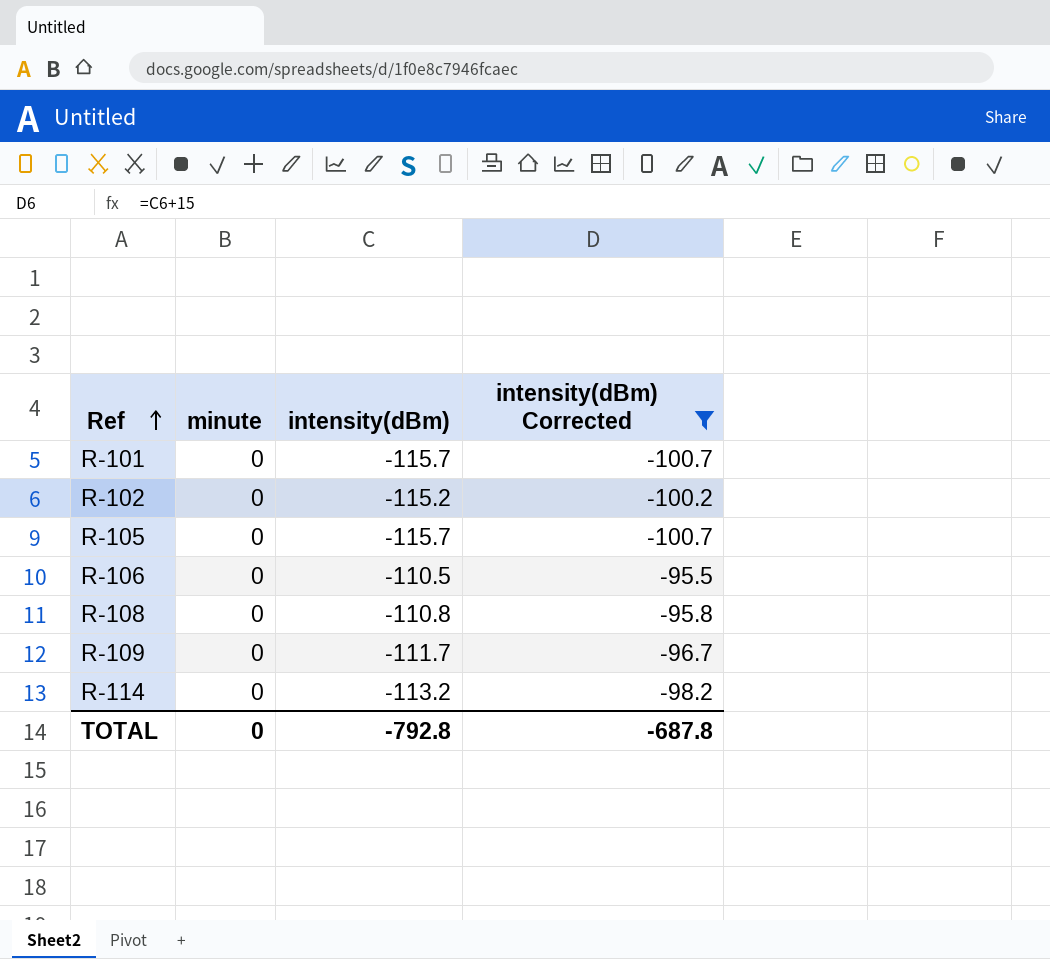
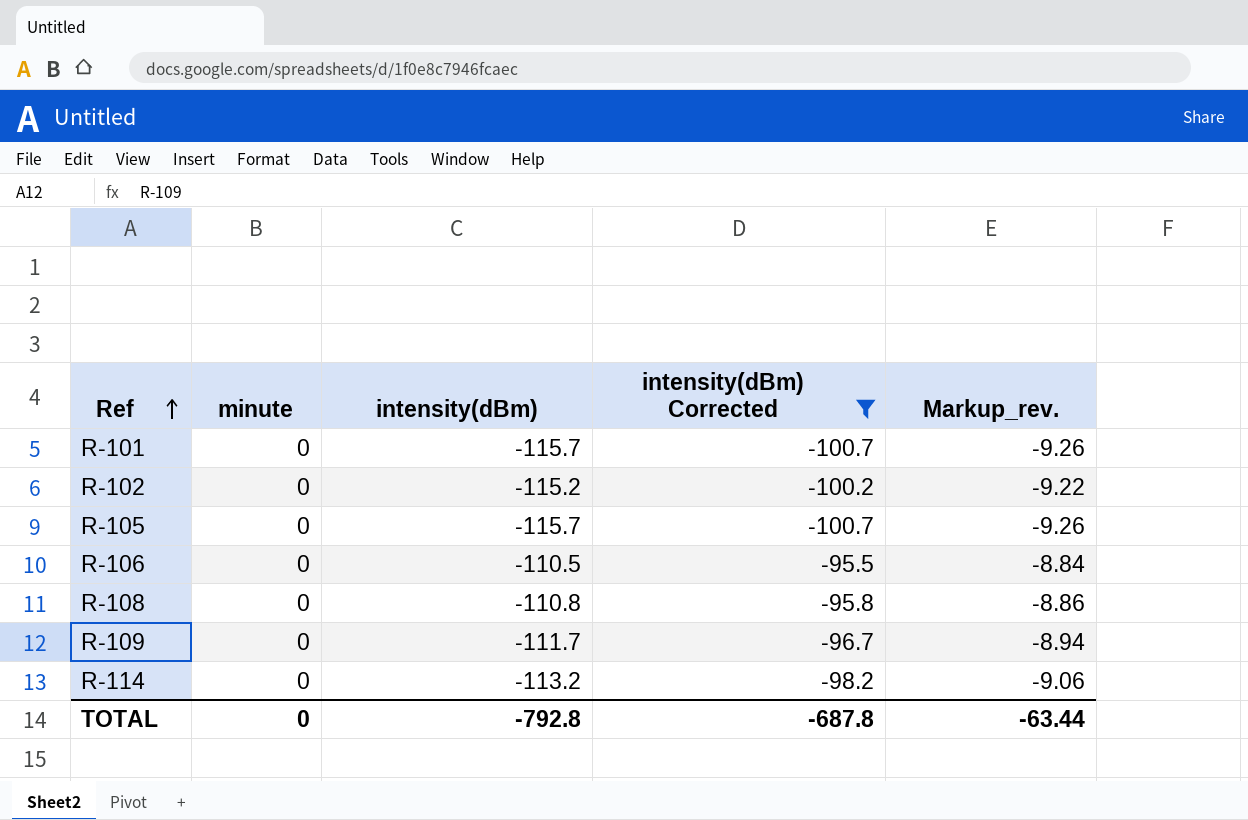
column Markup_rev. | formula: none -> [intensity(dBm)] * 0.08

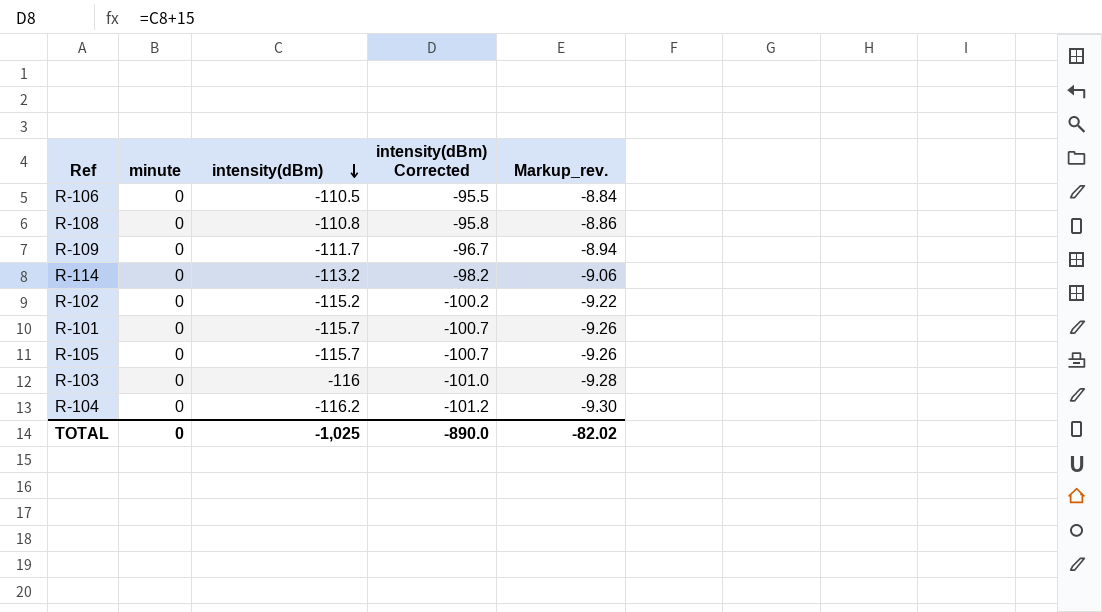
filter: intensity(dBm) Corrected >= -100.7 -> none
row order: Ref ascending -> intensity(dBm) descending
TOTAL | intensity(dBm): -792.8 -> -1,025
TOTAL | intensity(dBm) Corrected: -687.8 -> -890.0
TOTAL | Markup_rev.: -63.44 -> -82.02

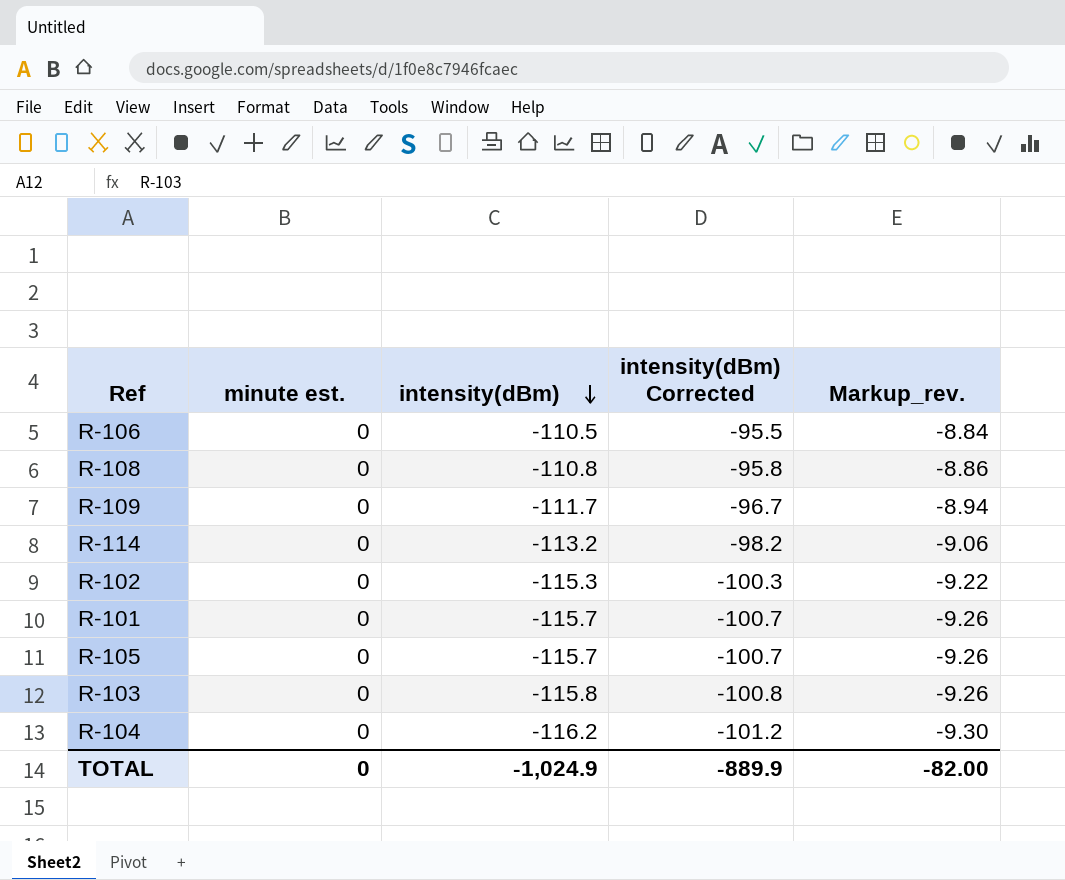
column name: minute -> minute est.
R-102 | intensity(dBm): -115.2 -> -115.3
R-102 | intensity(dBm) Corrected: -100.2 -> -100.3
R-103 | intensity(dBm): -116 -> -115.8
R-103 | intensity(dBm) Corrected: -101.0 -> -100.8
R-103 | Markup_rev.: -9.28 -> -9.26
TOTAL | intensity(dBm): -1,025 -> -1,024.9
TOTAL | intensity(dBm) Corrected: -890.0 -> -889.9
TOTAL | Markup_rev.: -82.02 -> -82.00

